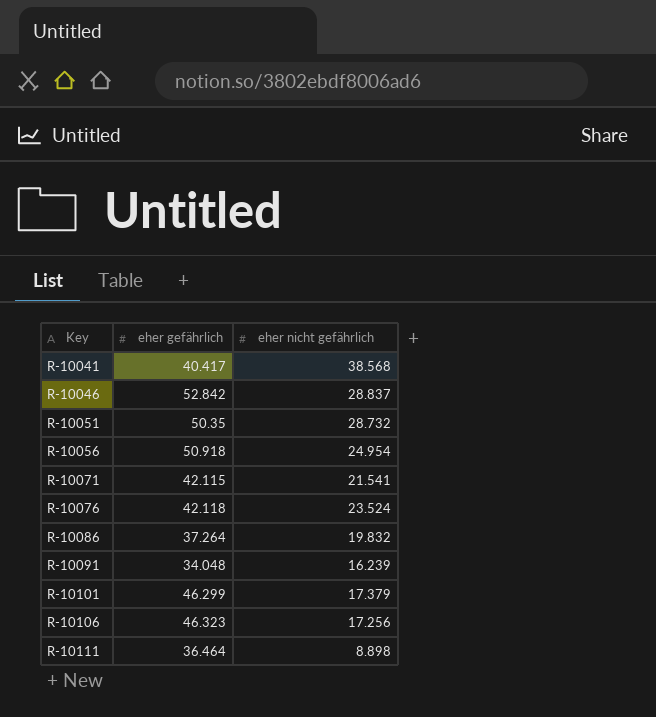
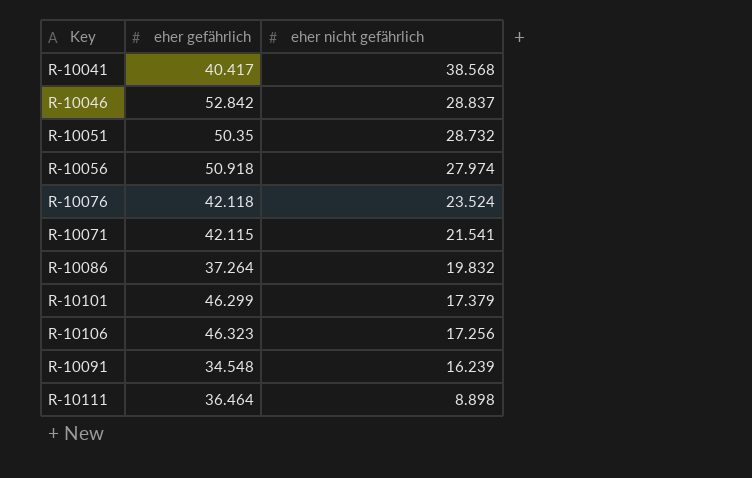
row order: Key ascending -> eher nicht gefährlich descending
R-10056 | eher nicht gefährlich: 24.954 -> 27.974
R-10091 | eher gefährlich: 34.048 -> 34.548

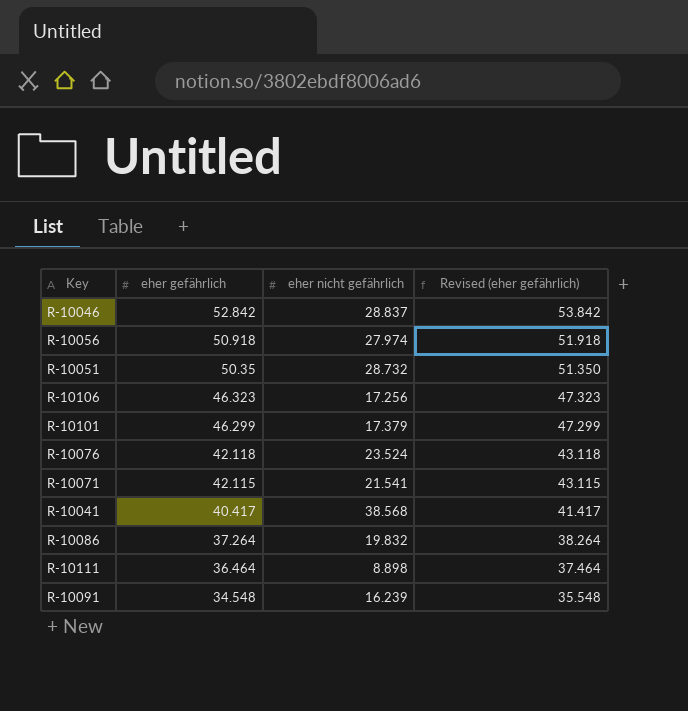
row order: eher nicht gefährlich descending -> eher gefährlich descending
column Revised (eher gefährlich) | formula: none -> [eher gefährlich] + 1

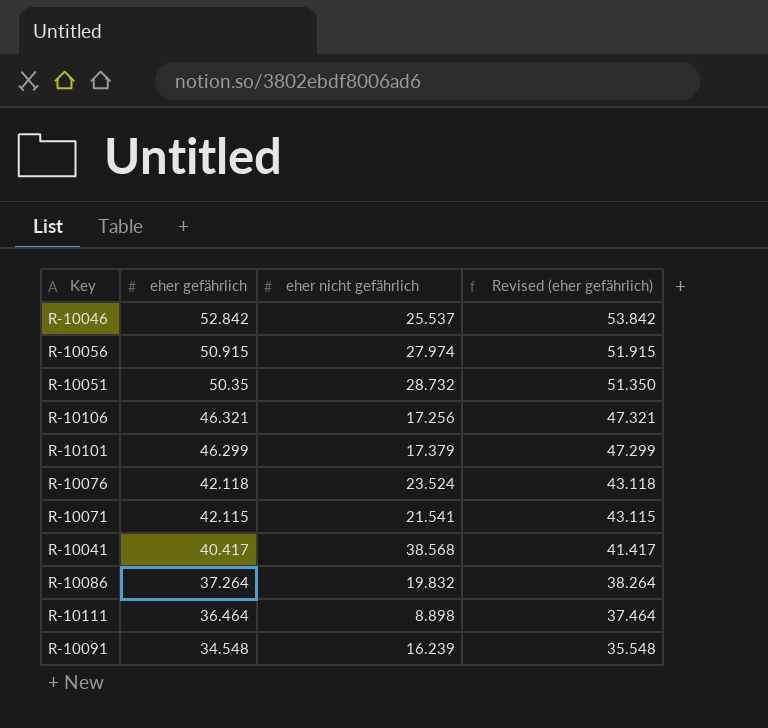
R-10046 | eher nicht gefährlich: 28.837 -> 25.537
R-10056 | eher gefährlich: 50.918 -> 50.915
R-10056 | Revised (eher gefährlich): 51.918 -> 51.915
R-10106 | eher gefährlich: 46.323 -> 46.321
R-10106 | Revised (eher gefährlich): 47.323 -> 47.321

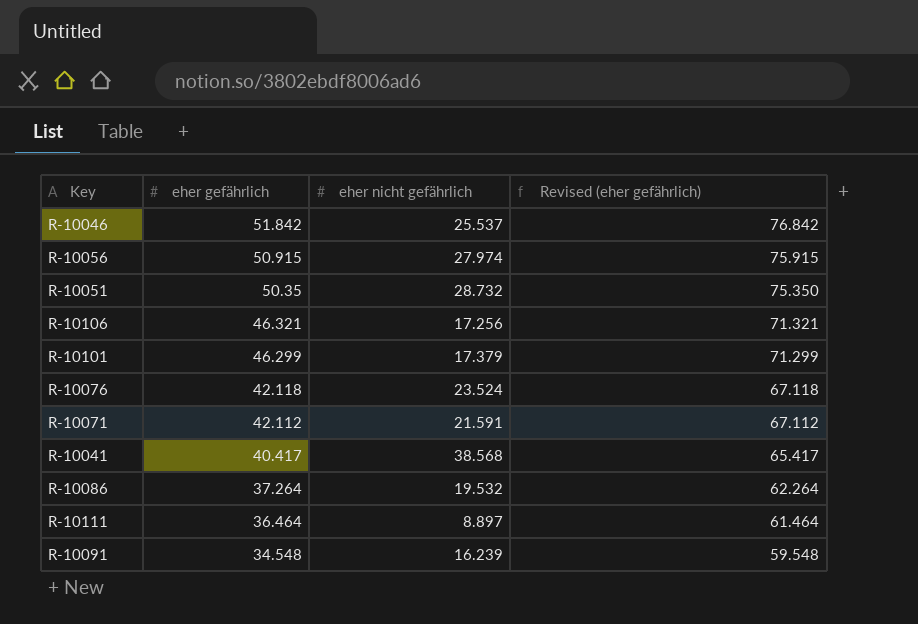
column Revised (eher gefährlich) | formula: [eher gefährlich] + 1 -> [eher gefährlich] + 25
R-10046 | eher gefährlich: 52.842 -> 51.842
R-10071 | eher gefährlich: 42.115 -> 42.112
R-10071 | eher nicht gefährlich: 21.541 -> 21.591
R-10086 | eher nicht gefährlich: 19.832 -> 19.532
R-10111 | eher nicht gefährlich: 8.898 -> 8.897

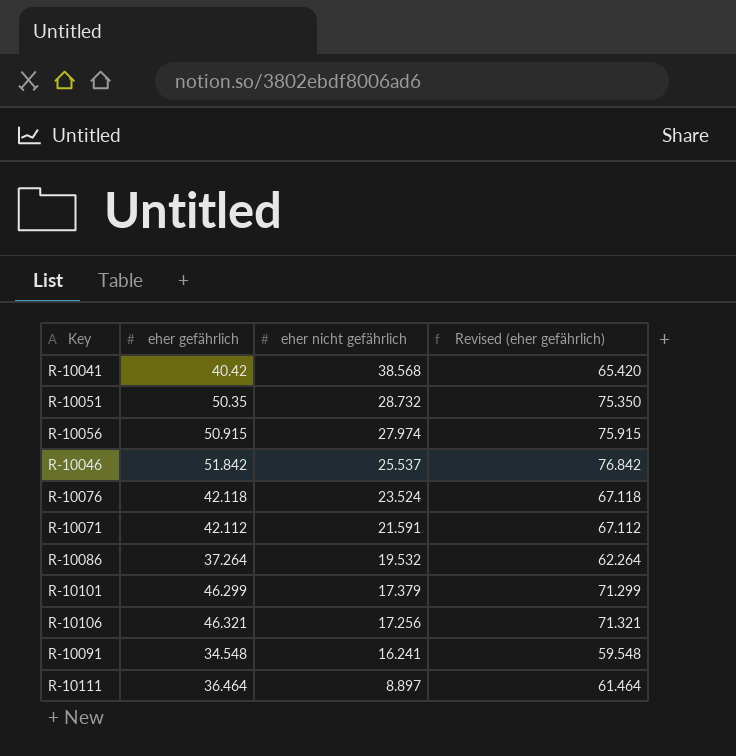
row order: eher gefährlich descending -> eher nicht gefährlich descending
R-10041 | eher gefährlich: 40.417 -> 40.42
R-10041 | Revised (eher gefährlich): 65.417 -> 65.420
R-10091 | eher nicht gefährlich: 16.239 -> 16.241

